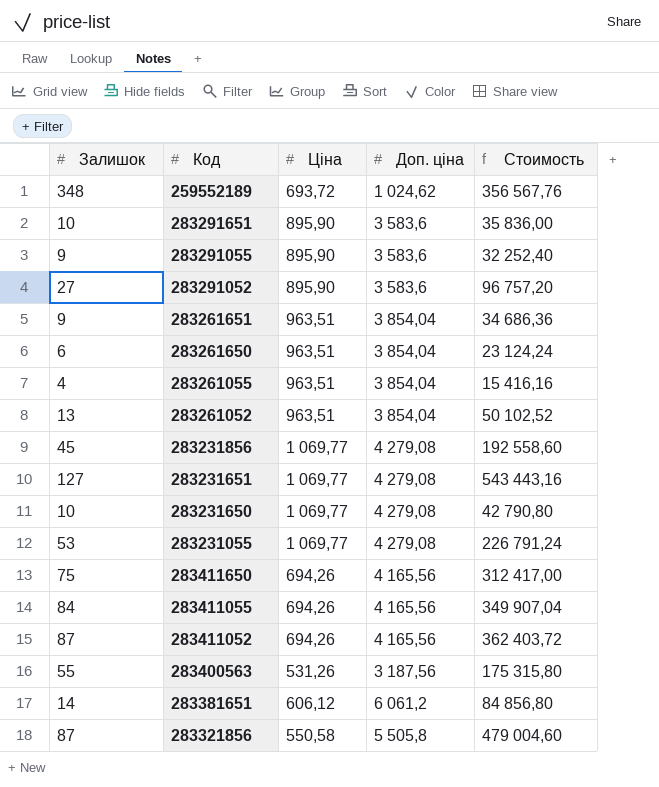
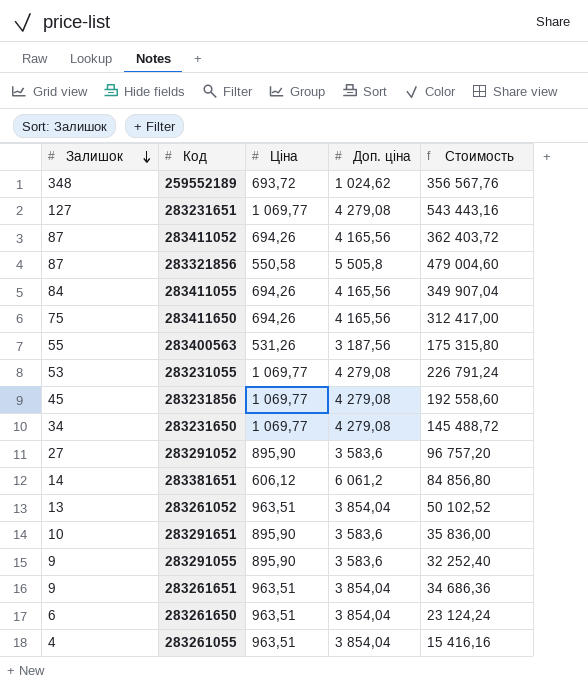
row order: none -> Залишок descending
283231650 | Залишок: 10 -> 34
283231650 | Стоимость: 42 790,80 -> 145 488,72

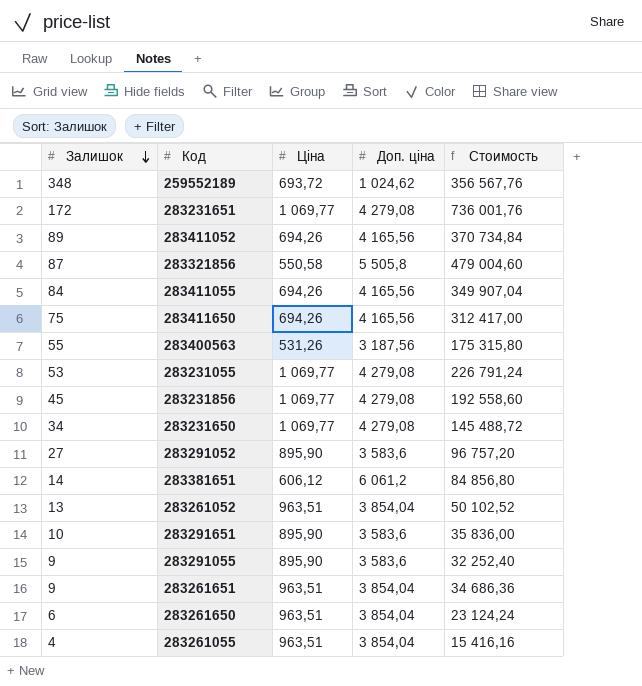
283231651 | Залишок: 127 -> 172
283231651 | Стоимость: 543 443,16 -> 736 001,76
283411052 | Залишок: 87 -> 89
283411052 | Стоимость: 362 403,72 -> 370 734,84

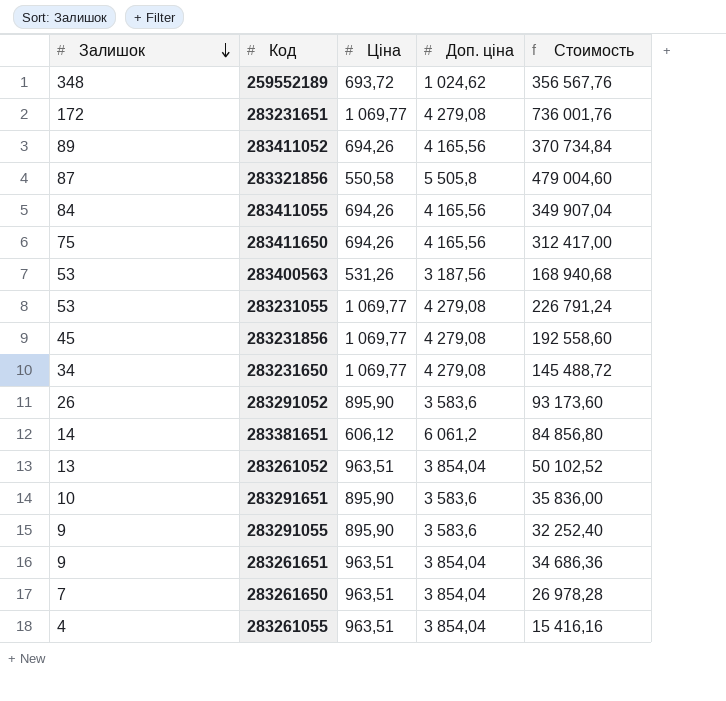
283400563 | Залишок: 55 -> 53
283400563 | Стоимость: 175 315,80 -> 168 940,68
283291052 | Залишок: 27 -> 26
283291052 | Стоимость: 96 757,20 -> 93 173,60
283261650 | Залишок: 6 -> 7
283261650 | Стоимость: 23 124,24 -> 26 978,28

